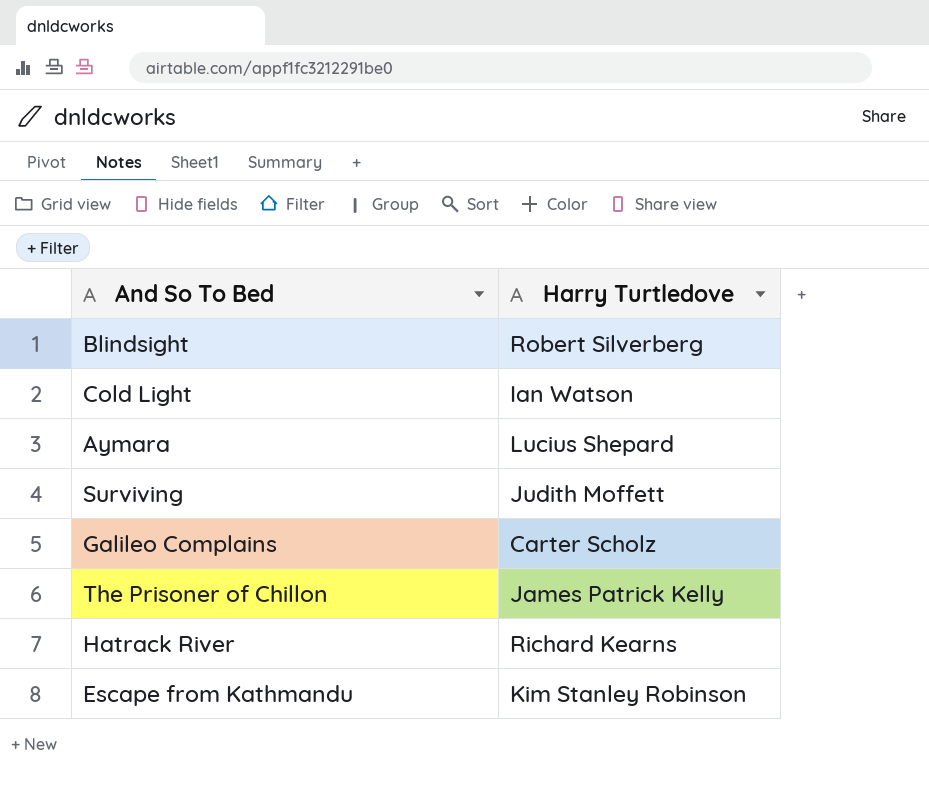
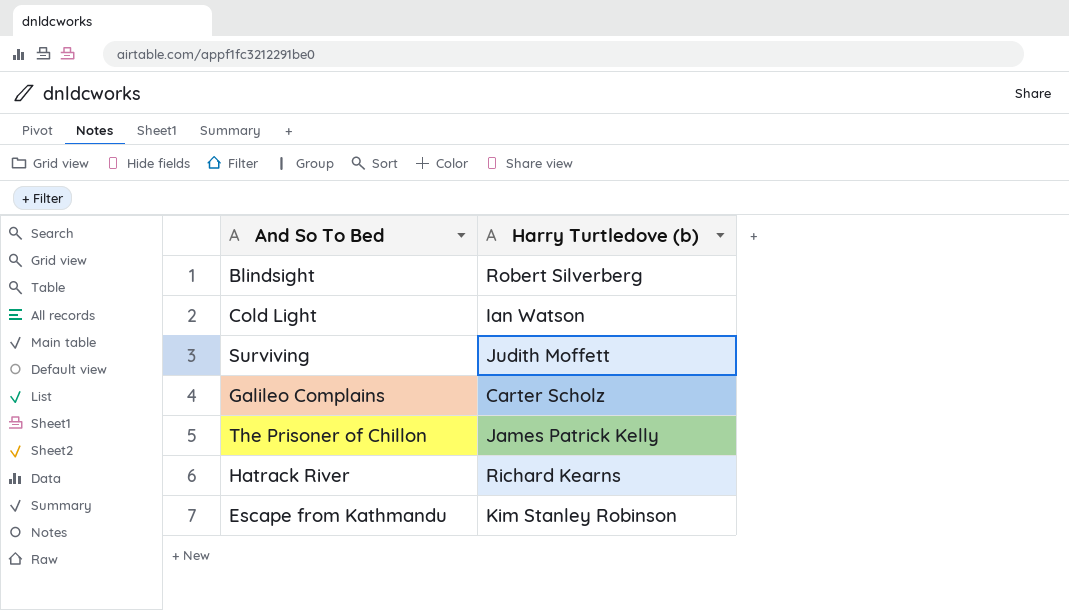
column name: Harry Turtledove -> Harry Turtledove (b)
row Aymara: Lucius Shepard -> none

